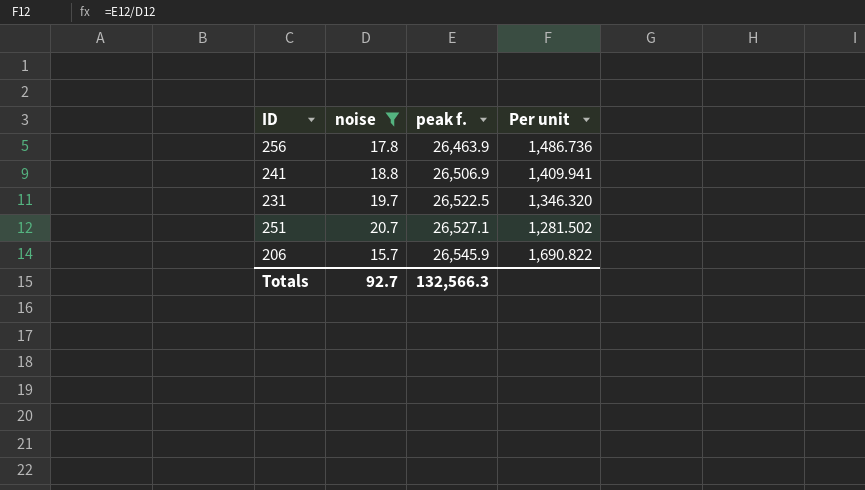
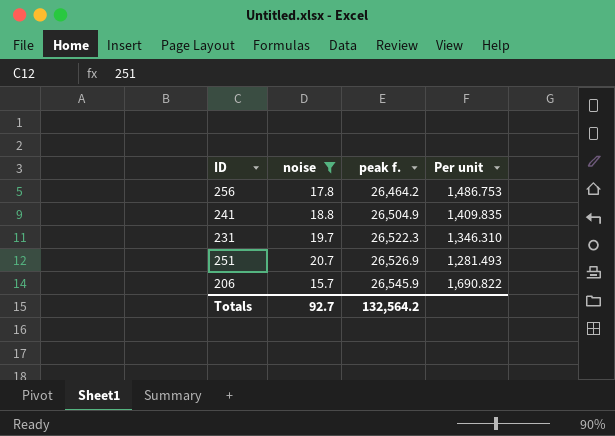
256 | peak f.: 26,463.9 -> 26,464.2
256 | Per unit: 1,486.736 -> 1,486.753
241 | peak f.: 26,506.9 -> 26,504.9
241 | Per unit: 1,409.941 -> 1,409.835
231 | peak f.: 26,522.5 -> 26,522.3
231 | Per unit: 1,346.320 -> 1,346.310
251 | peak f.: 26,527.1 -> 26,526.9
251 | Per unit: 1,281.502 -> 1,281.493
Totals | peak f.: 132,566.3 -> 132,564.2

